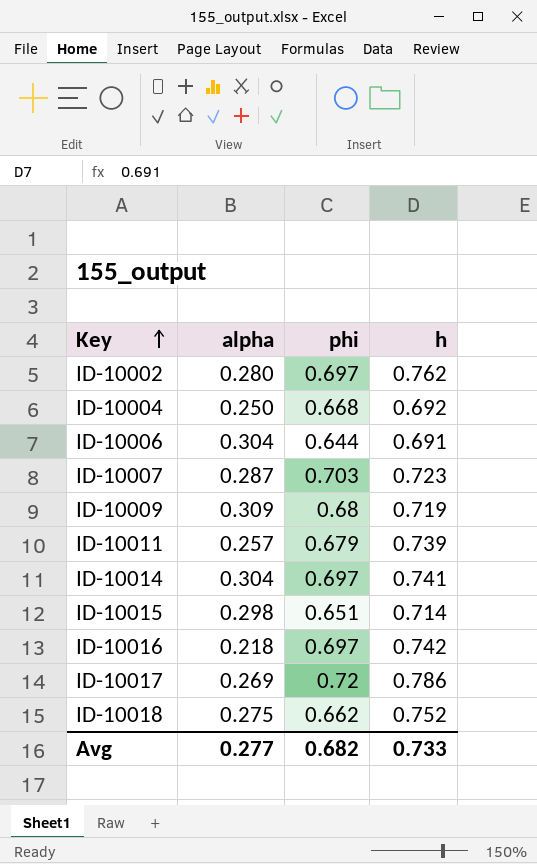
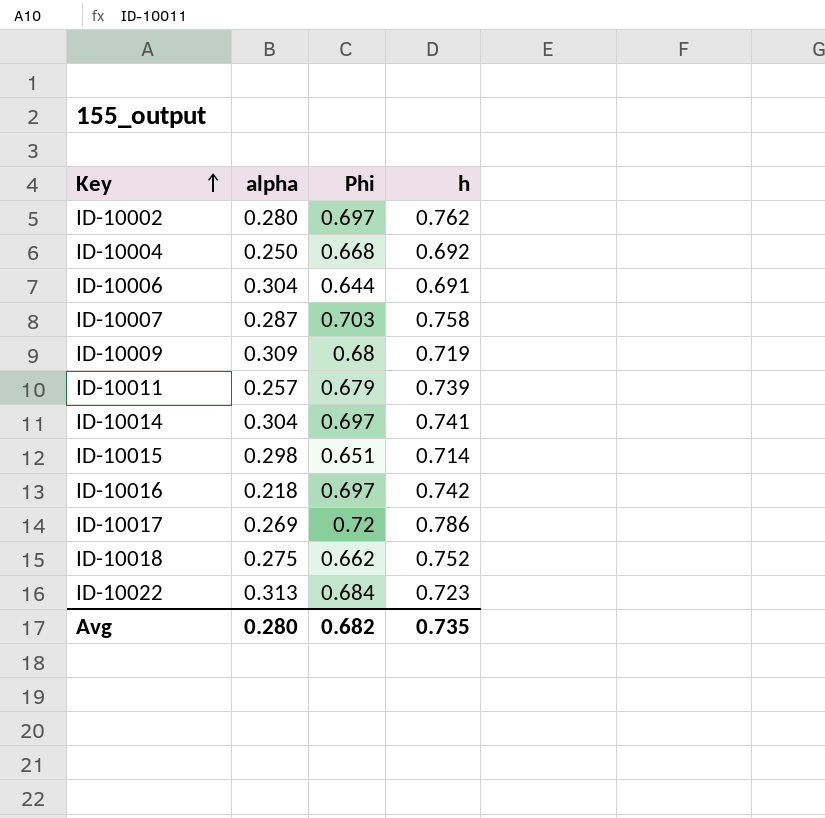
column name: phi -> Phi
ID-10007 | h: 0.723 -> 0.758
row ID-10022: none -> 0.313 | 0.684 | 0.723
Avg | alpha: 0.277 -> 0.280
Avg | h: 0.733 -> 0.735

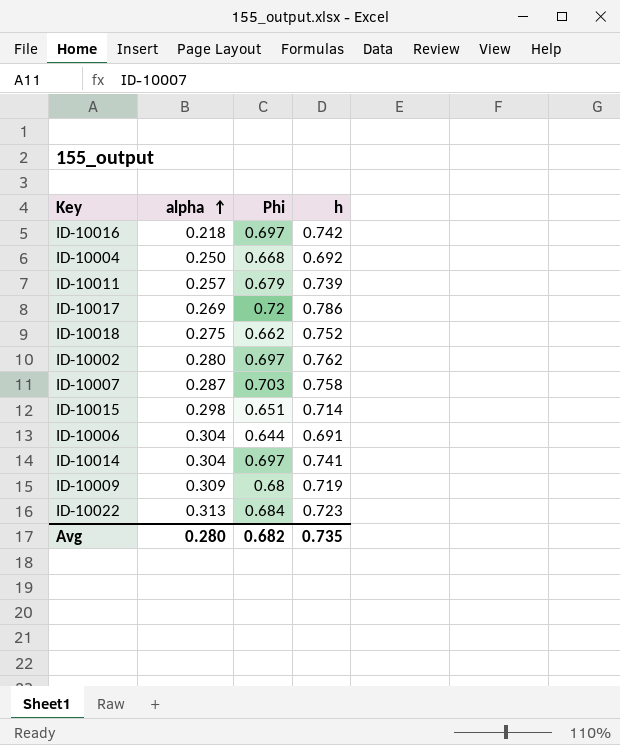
row order: Key ascending -> alpha ascending

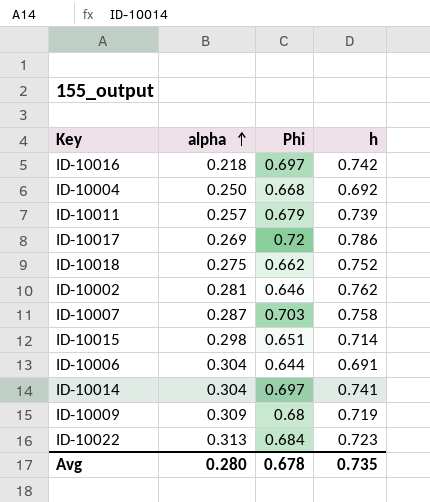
ID-10002 | alpha: 0.280 -> 0.281
ID-10002 | Phi: 0.697 -> 0.646
Avg | Phi: 0.682 -> 0.678

